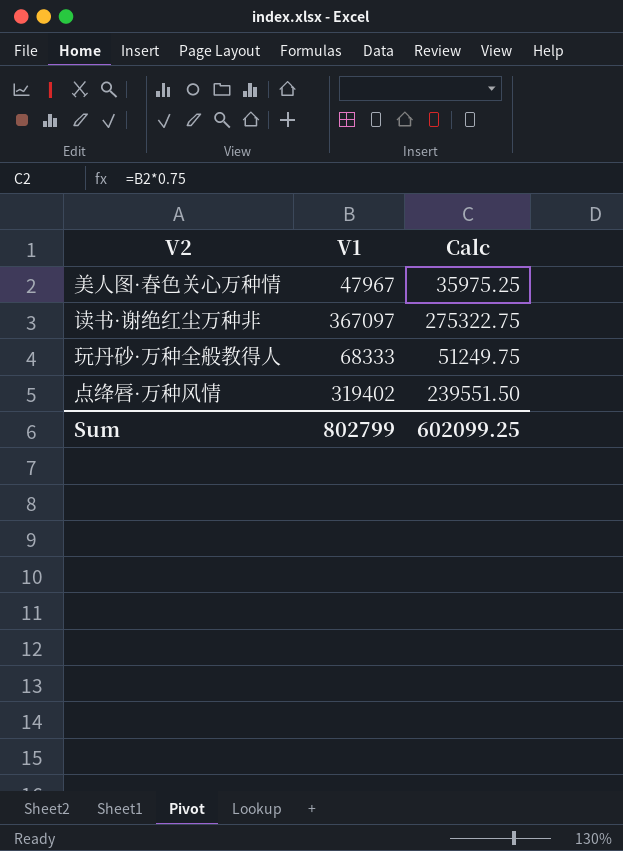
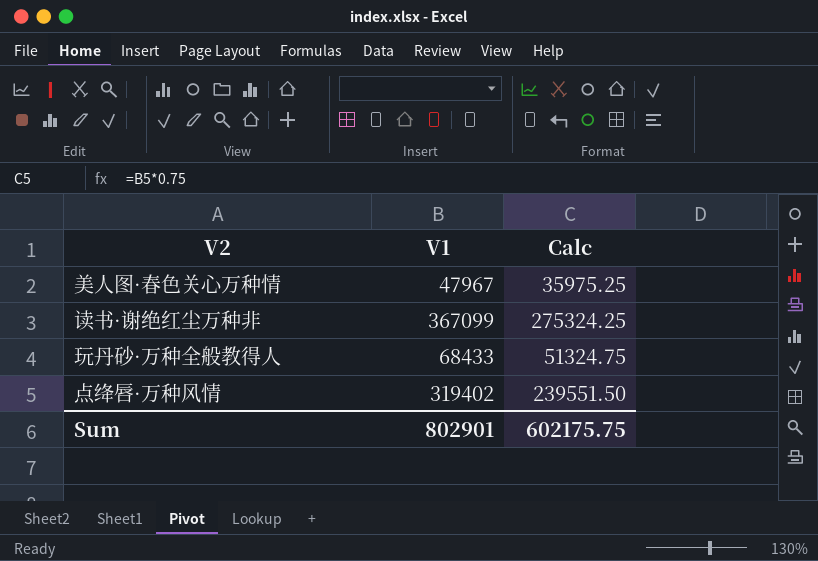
读书·谢绝红尘万种非 | V1: 367097 -> 367099
读书·谢绝红尘万种非 | Calc: 275322.75 -> 275324.25
玩丹砂·万种全般教得人 | V1: 68333 -> 68433
玩丹砂·万种全般教得人 | Calc: 51249.75 -> 51324.75
Sum | V1: 802799 -> 802901
Sum | Calc: 602099.25 -> 602175.75

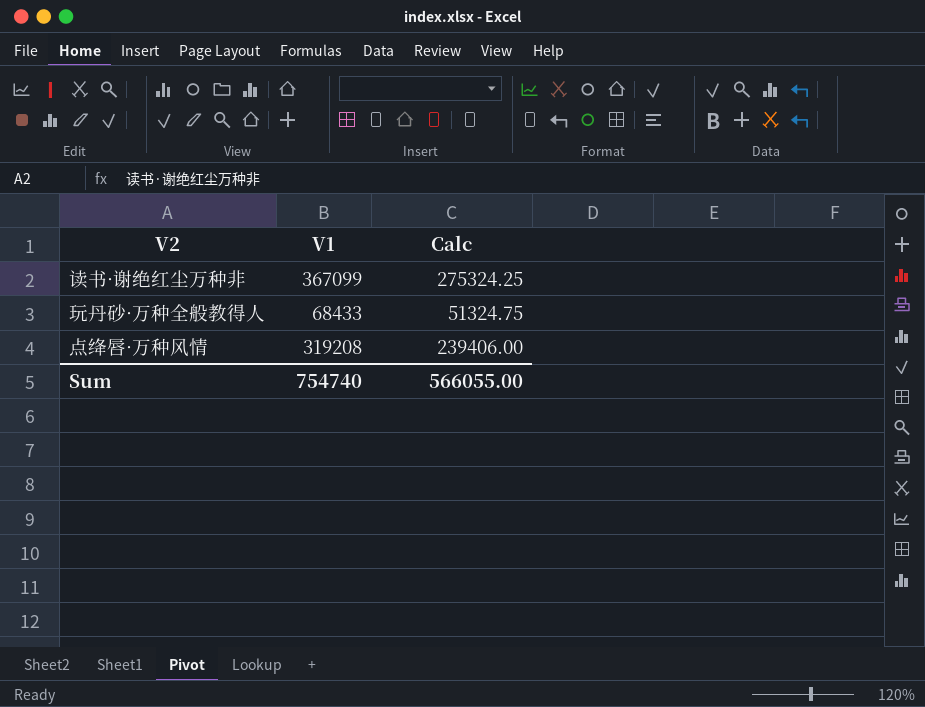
row 美人图·春色关心万种情: 47967 | 35975.25 -> none
点绛唇·万种风情 | V1: 319402 -> 319208
点绛唇·万种风情 | Calc: 239551.50 -> 239406.00
Sum | V1: 802901 -> 754740
Sum | Calc: 602175.75 -> 566055.00

